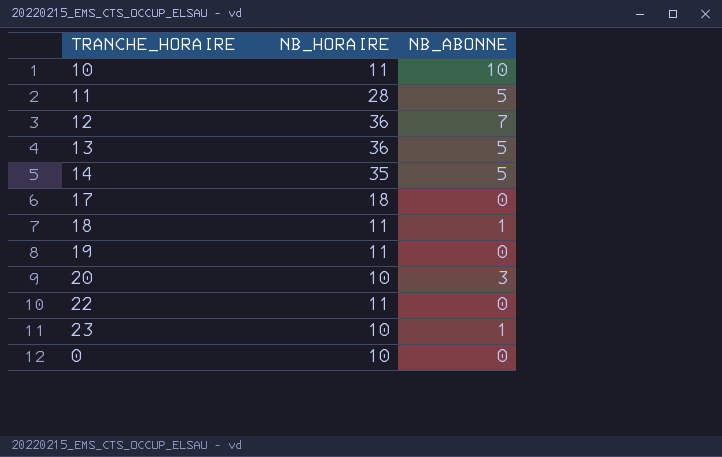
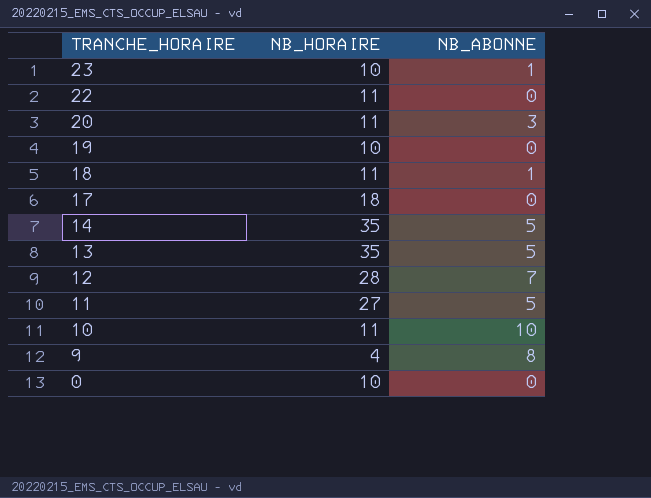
row order: none -> TRANCHE_HORAIRE descending
20 | NB_HORAIRE: 10 -> 11
19 | NB_HORAIRE: 11 -> 10
13 | NB_HORAIRE: 36 -> 35
12 | NB_HORAIRE: 36 -> 28
11 | NB_HORAIRE: 28 -> 27
row 9: none -> 4 | 8

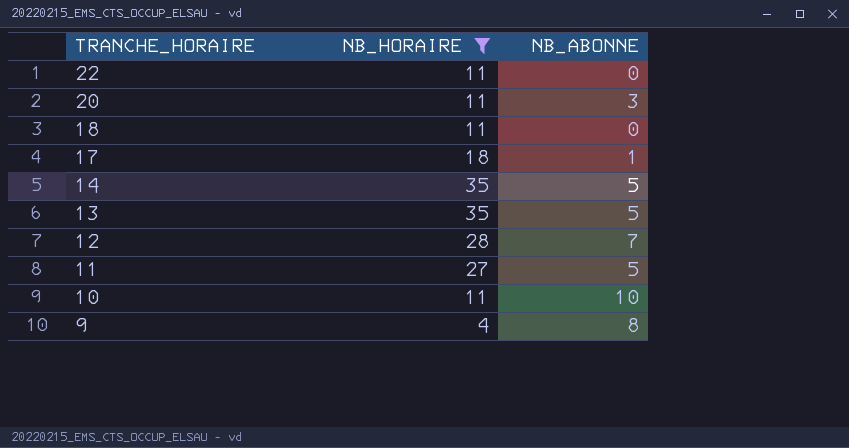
filter: none -> NB_HORAIRE != 10
18 | NB_ABONNE: 1 -> 0
17 | NB_ABONNE: 0 -> 1

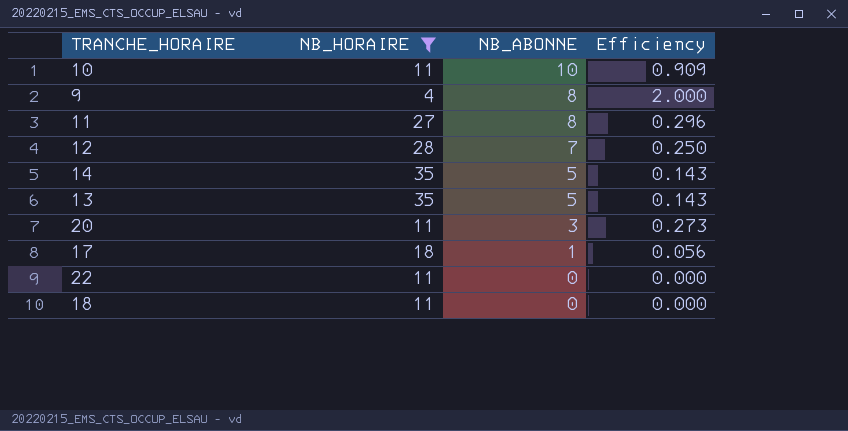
row order: TRANCHE_HORAIRE descending -> NB_ABONNE descending
column Efficiency | formula: none -> [NB_ABONNE] / [NB_HORAIRE]
11 | NB_ABONNE: 5 -> 8

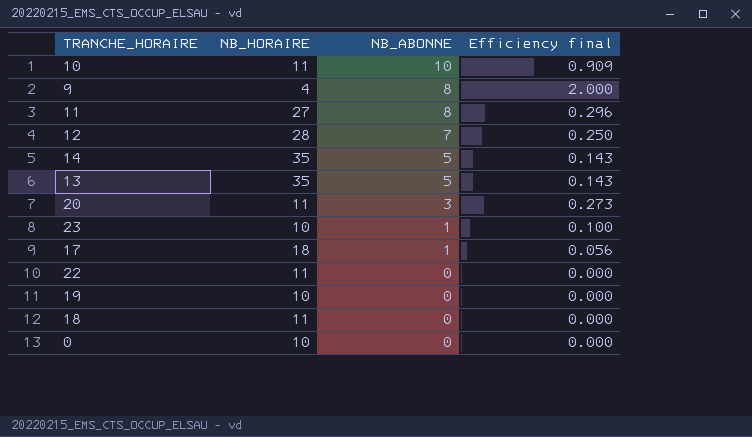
filter: NB_HORAIRE != 10 -> none
column name: Efficiency -> Efficiency final

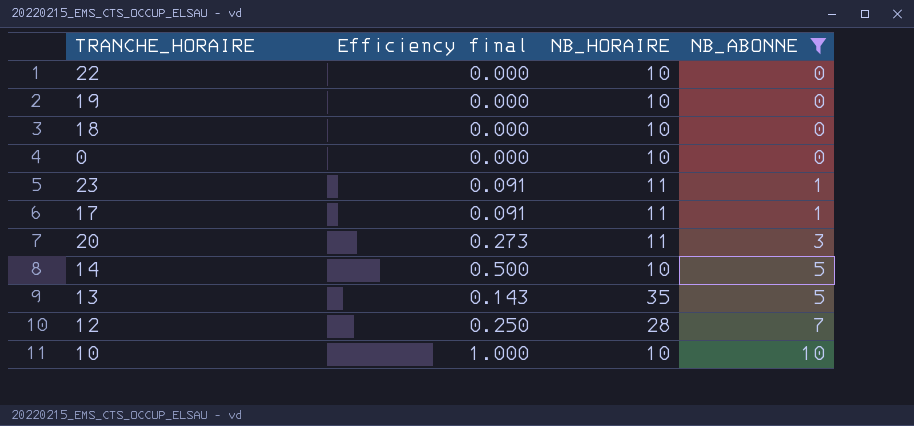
filter: none -> NB_ABONNE != 8
row order: NB_ABONNE descending -> NB_ABONNE ascending
column Efficiency final | position: 4 -> 2
22 | NB_HORAIRE: 11 -> 10
18 | NB_HORAIRE: 11 -> 10
23 | Efficiency final: 0.100 -> 0.091
23 | NB_HORAIRE: 10 -> 11
17 | Efficiency final: 0.056 -> 0.091
17 | NB_HORAIRE: 18 -> 11
14 | Efficiency final: 0.143 -> 0.500
14 | NB_HORAIRE: 35 -> 10
10 | Efficiency final: 0.909 -> 1.000
10 | NB_HORAIRE: 11 -> 10

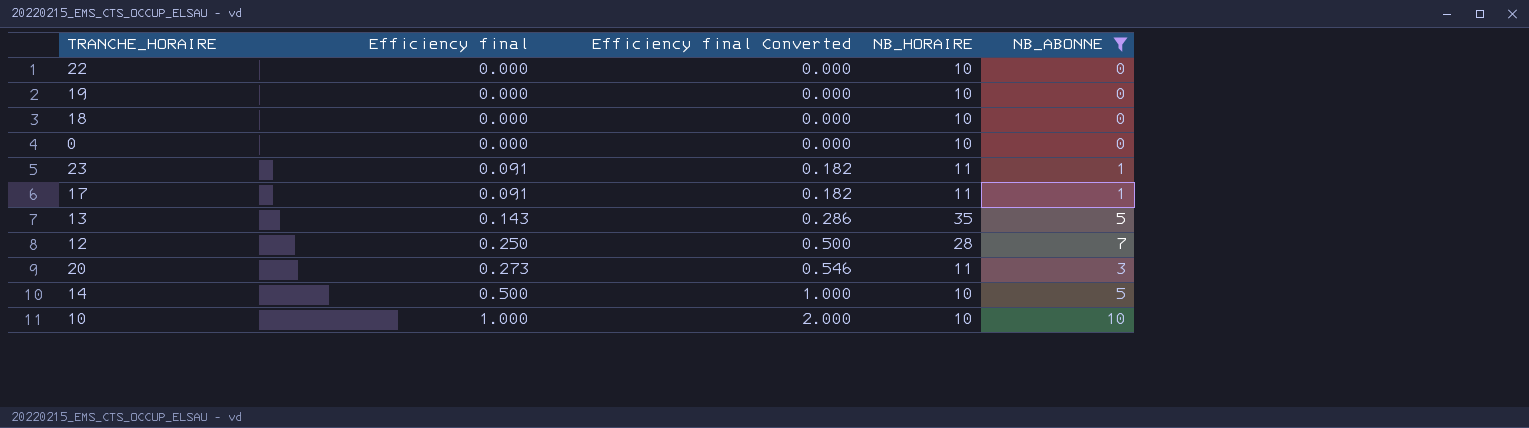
row order: NB_ABONNE ascending -> Efficiency final ascending
column Efficiency final Converted | formula: none -> [Efficiency final] * 2

